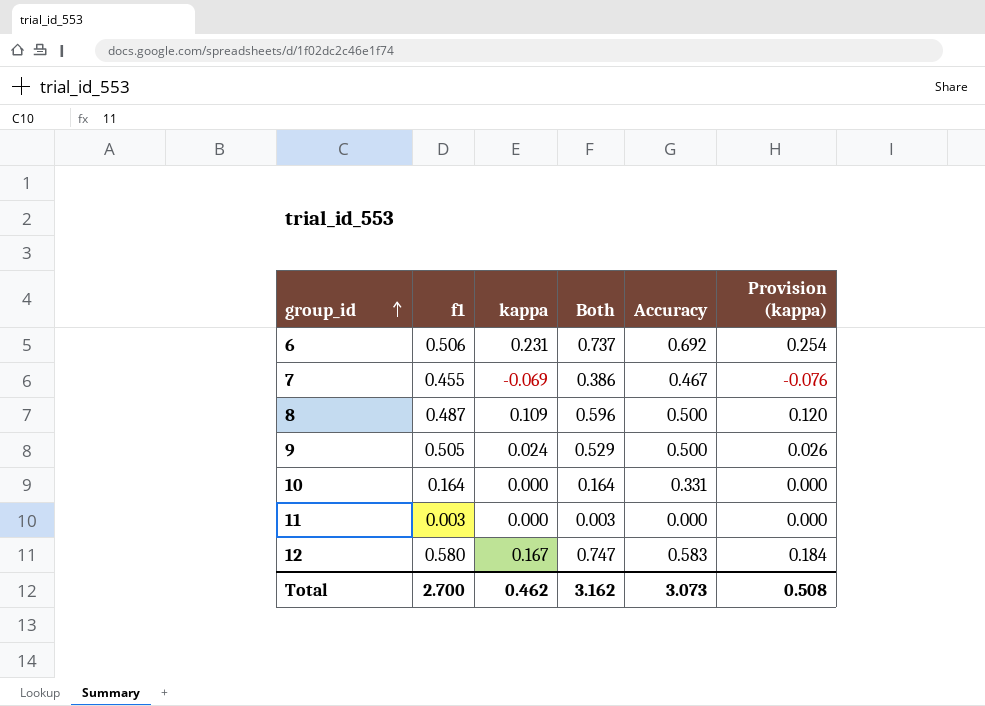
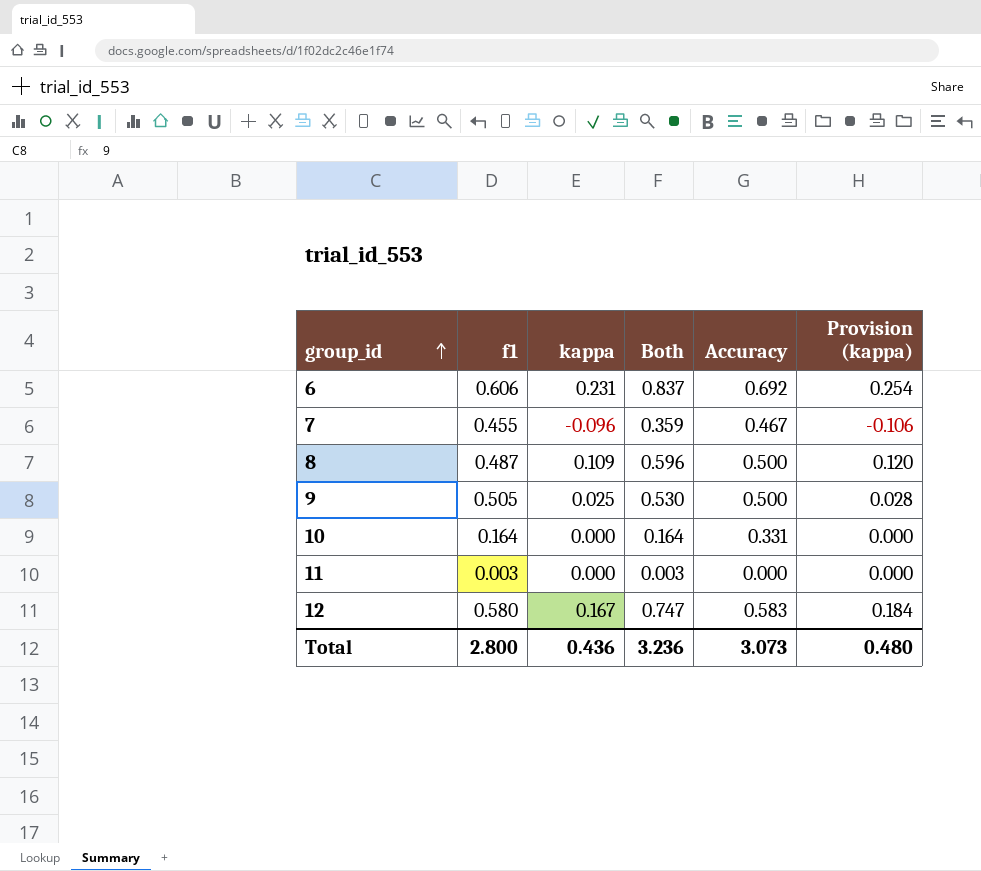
6 | f1: 0.506 -> 0.606
6 | Both: 0.737 -> 0.837
7 | kappa: -0.069 -> -0.096
7 | Both: 0.386 -> 0.359
7 | Provision (kappa): -0.076 -> -0.106
9 | kappa: 0.024 -> 0.025
9 | Both: 0.529 -> 0.530
9 | Provision (kappa): 0.026 -> 0.028
Total | f1: 2.700 -> 2.800
Total | kappa: 0.462 -> 0.436
Total | Both: 3.162 -> 3.236
Total | Provision (kappa): 0.508 -> 0.480

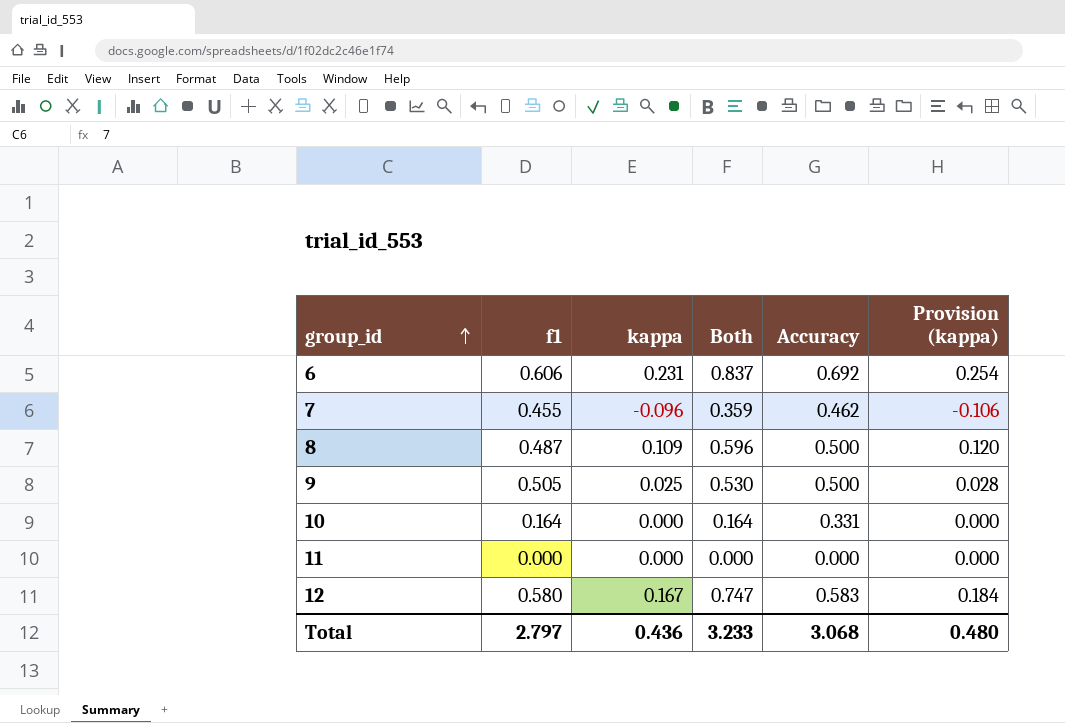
7 | Accuracy: 0.467 -> 0.462
11 | f1: 0.003 -> 0.000
11 | Both: 0.003 -> 0.000
Total | f1: 2.800 -> 2.797
Total | Both: 3.236 -> 3.233
Total | Accuracy: 3.073 -> 3.068

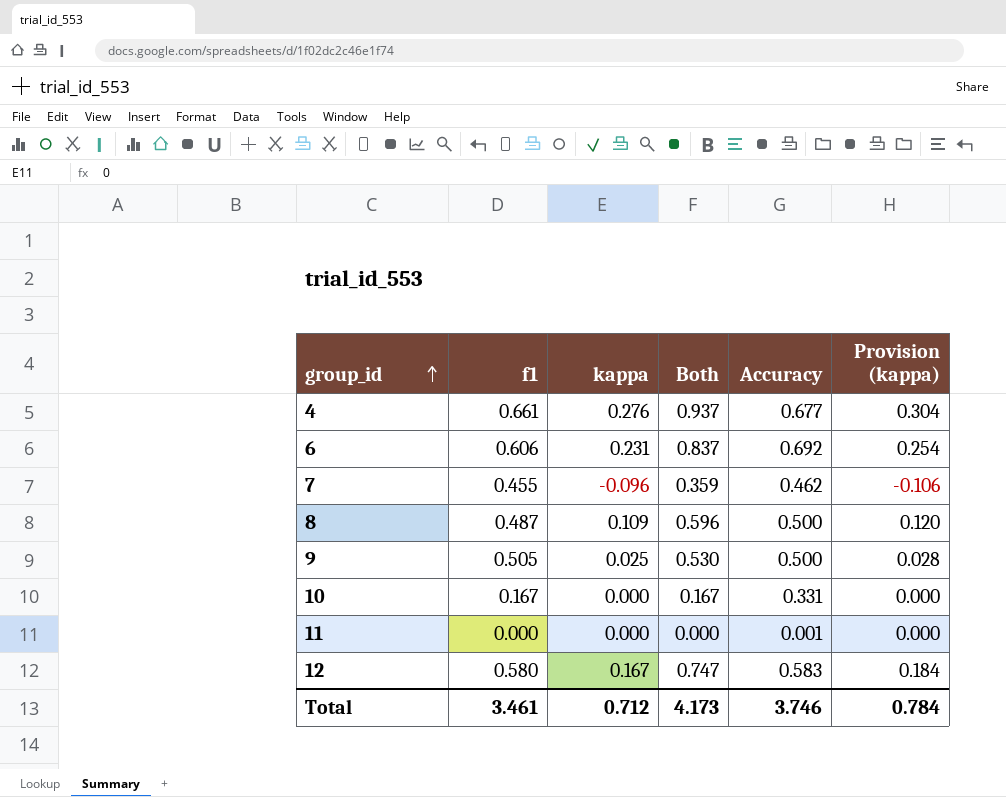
row 4: none -> 0.661 | 0.276 | 0.937 | 0.677 | 0.304
10 | f1: 0.164 -> 0.167
10 | Both: 0.164 -> 0.167
11 | Accuracy: 0.000 -> 0.001
Total | f1: 2.797 -> 3.461
Total | kappa: 0.436 -> 0.712
Total | Both: 3.233 -> 4.173
Total | Accuracy: 3.068 -> 3.746
Total | Provision (kappa): 0.480 -> 0.784

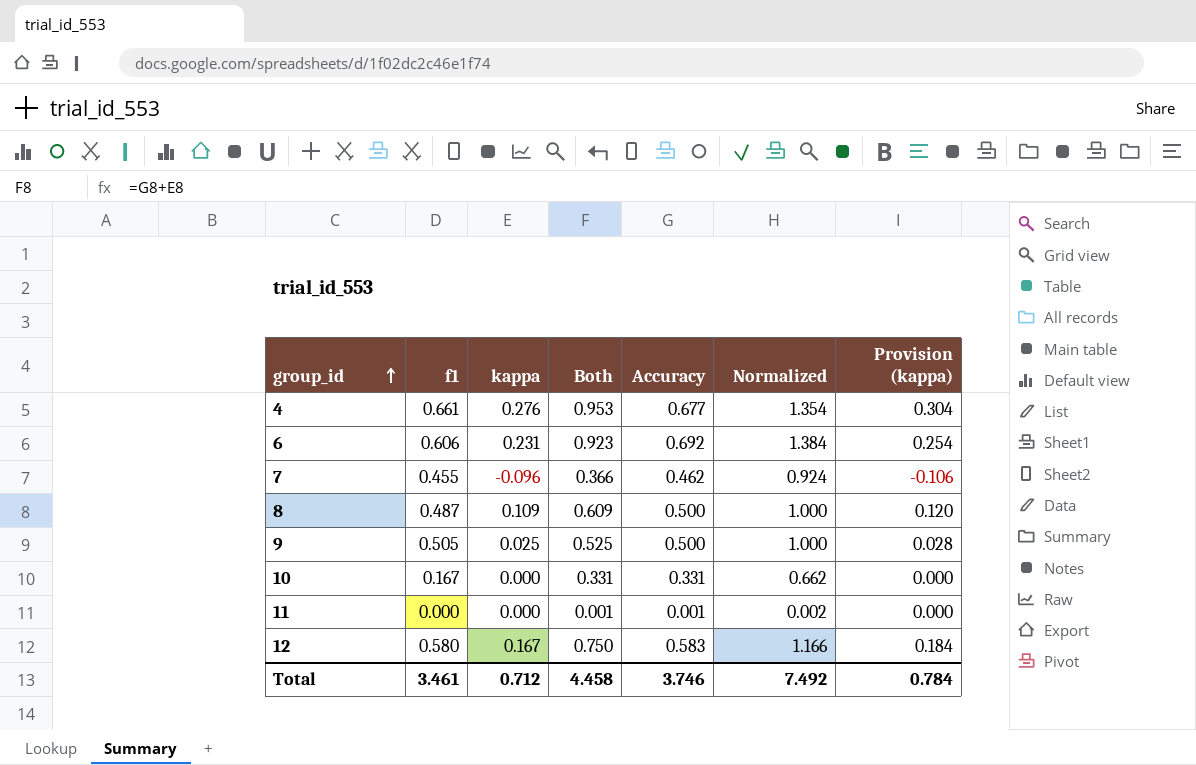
column Both | formula: [f1] + [kappa] -> [kappa] + [Accuracy]
column Normalized | formula: none -> [Accuracy] * 2
Total | Both: 4.173 -> 4.458

